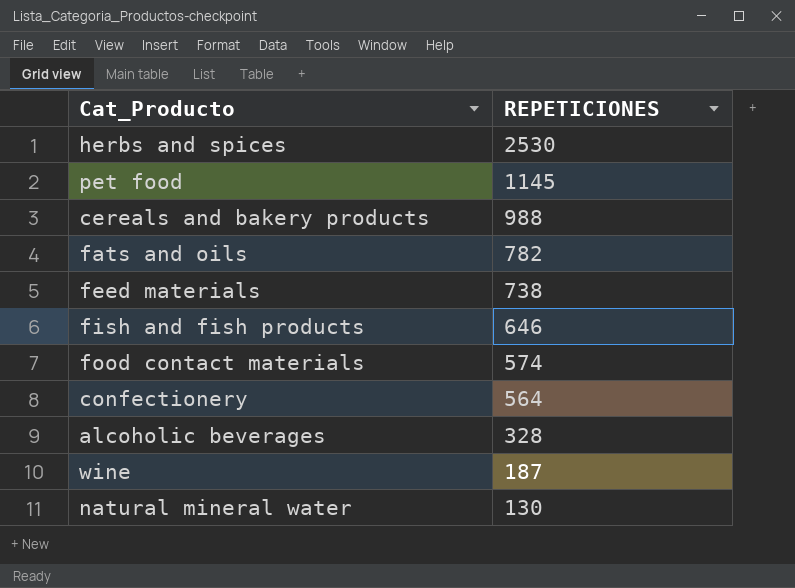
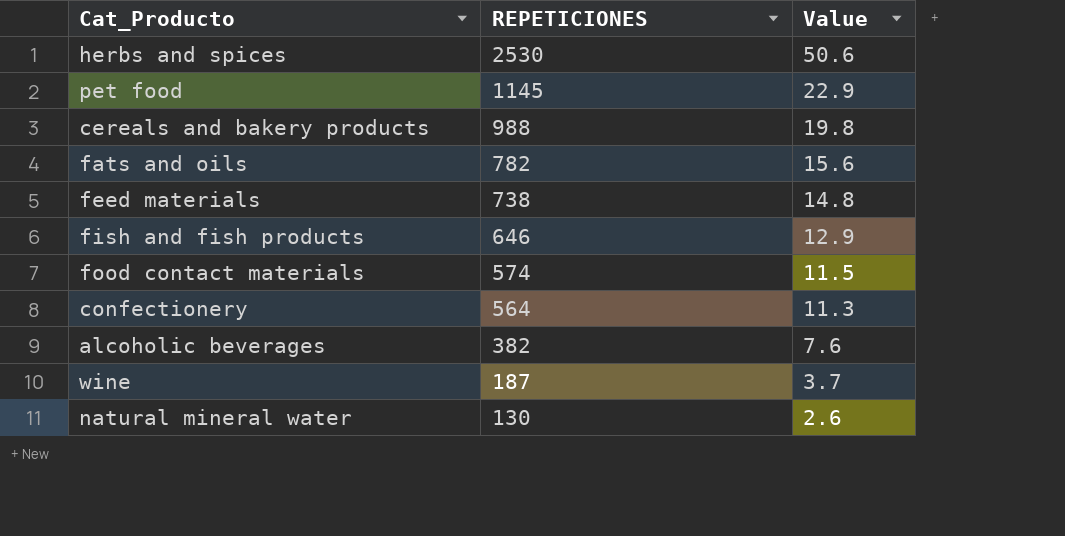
column Value | formula: none -> [REPETICIONES] * 0.02
alcoholic beverages | REPETICIONES: 328 -> 382

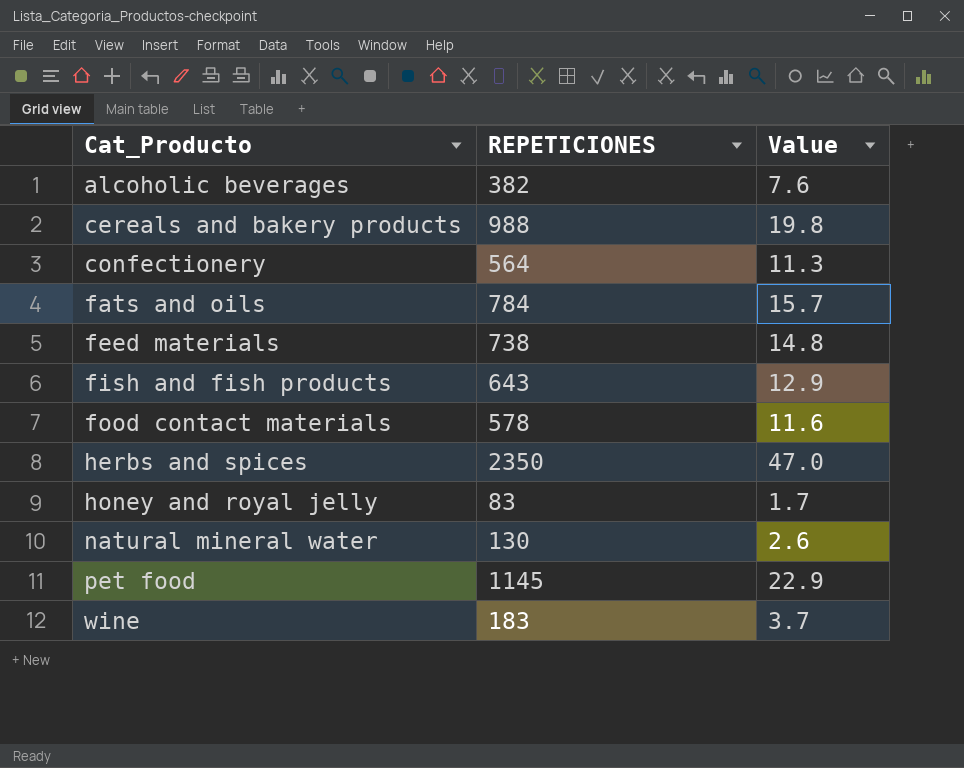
row order: REPETICIONES descending -> Cat_Producto ascending
fats and oils | REPETICIONES: 782 -> 784
fats and oils | Value: 15.6 -> 15.7
fish and fish products | REPETICIONES: 646 -> 643
food contact materials | REPETICIONES: 574 -> 578
food contact materials | Value: 11.5 -> 11.6
herbs and spices | REPETICIONES: 2530 -> 2350
herbs and spices | Value: 50.6 -> 47.0
row honey and royal jelly: none -> 83 | 1.7
wine | REPETICIONES: 187 -> 183

